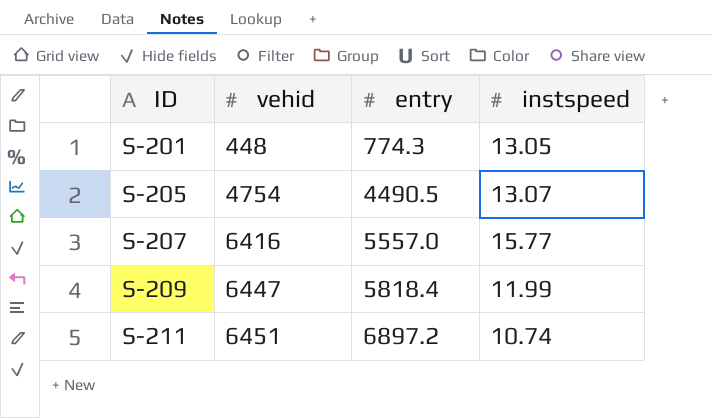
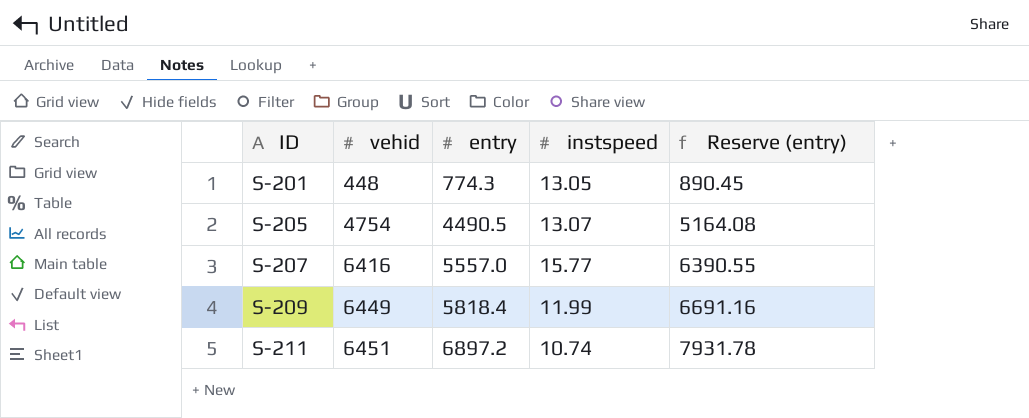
column Reserve (entry) | formula: none -> [entry] * 1.15
S-209 | vehid: 6447 -> 6449

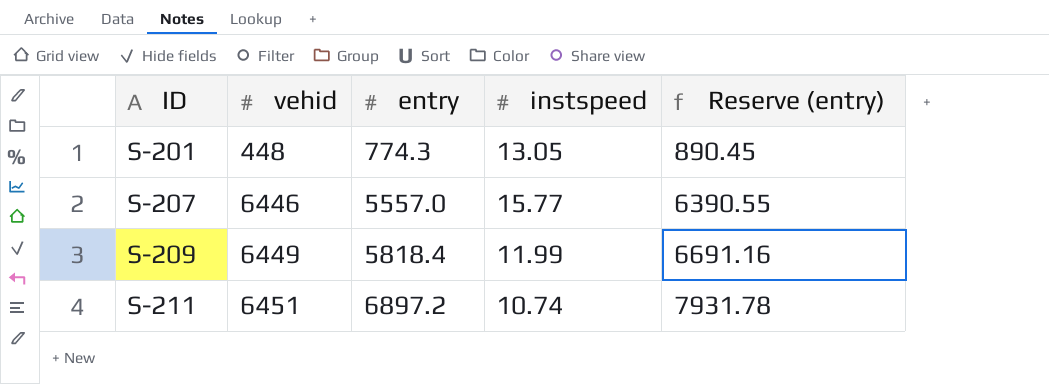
row S-205: 4754 | 4490.5 | 13.07 | 5164.08 -> none
S-207 | vehid: 6416 -> 6446

